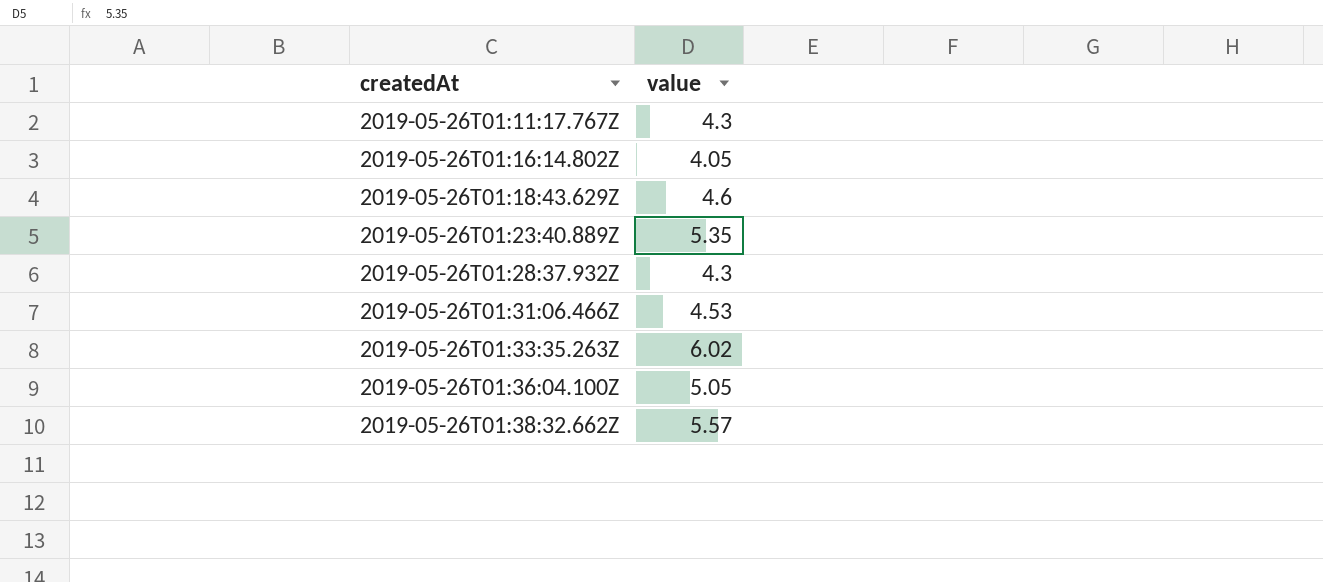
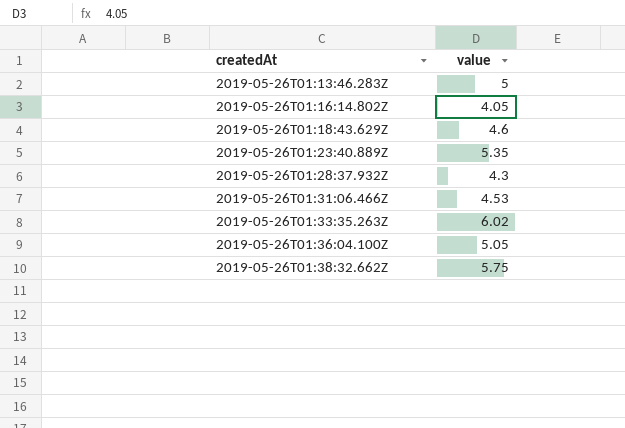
row 2019-05-26T01:11:17.767Z: 4.3 -> none
row 2019-05-26T01:13:46.283Z: none -> 5
2019-05-26T01:38:32.662Z | value: 5.57 -> 5.75

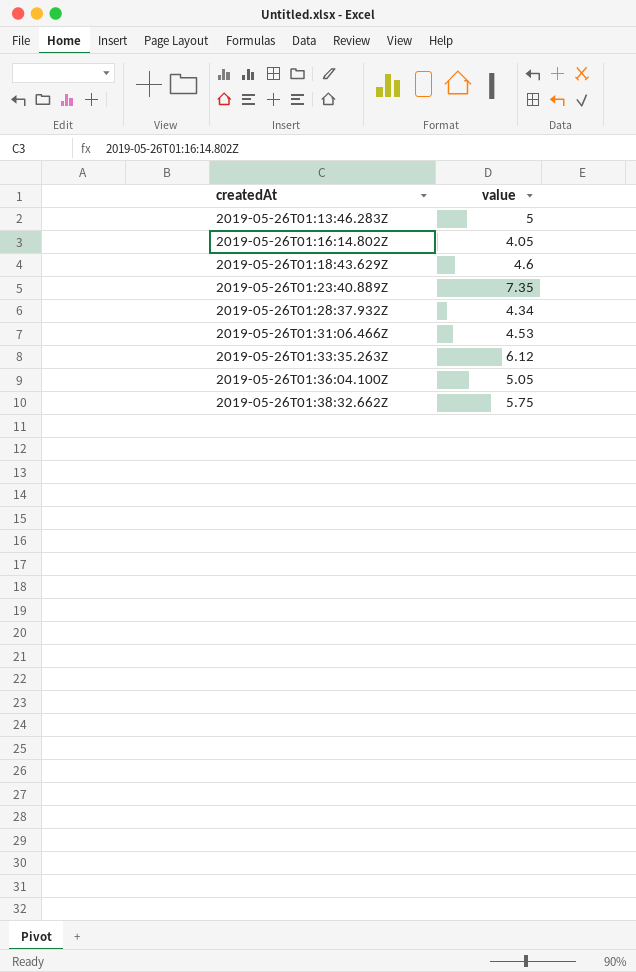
2019-05-26T01:23:40.889Z | value: 5.35 -> 7.35
2019-05-26T01:28:37.932Z | value: 4.3 -> 4.34
2019-05-26T01:33:35.263Z | value: 6.02 -> 6.12

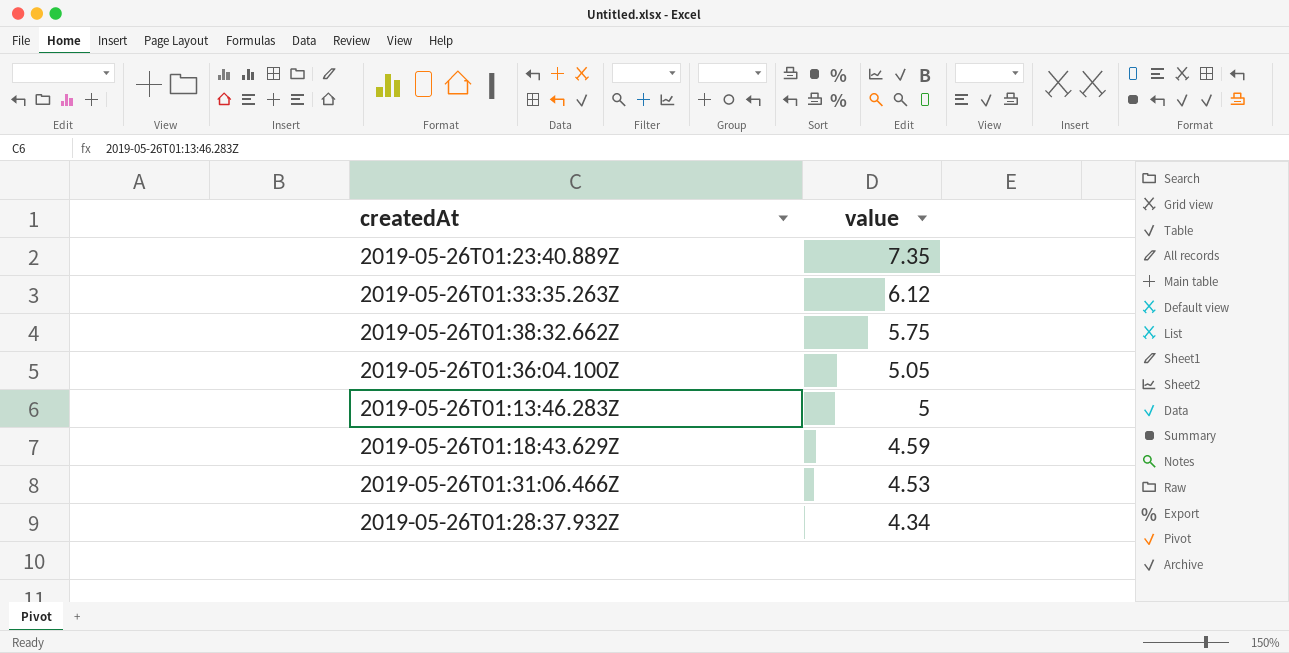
row order: createdAt ascending -> value descending
row 2019-05-26T01:16:14.802Z: 4.05 -> none
2019-05-26T01:18:43.629Z | value: 4.6 -> 4.59

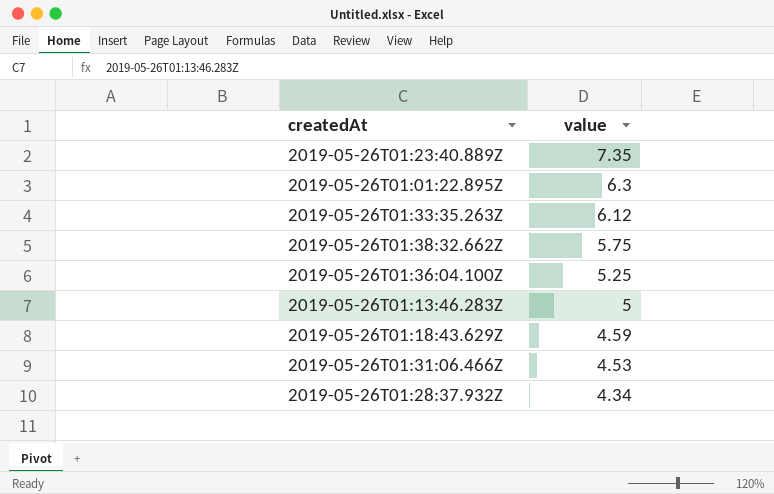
row 2019-05-26T01:01:22.895Z: none -> 6.3
2019-05-26T01:36:04.100Z | value: 5.05 -> 5.25

